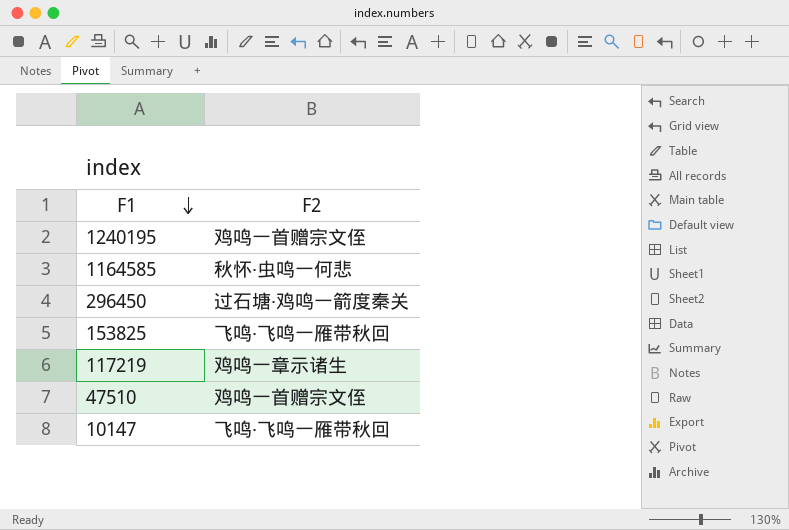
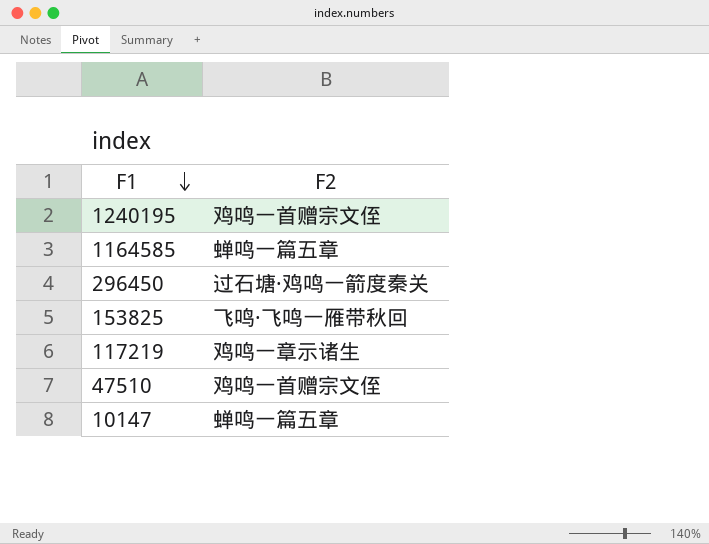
1164585 | F2: 秋怀·虫鸣一何悲 -> 蝉鸣一篇五章
10147 | F2: 飞鸣·飞鸣一雁带秋回 -> 蝉鸣一篇五章

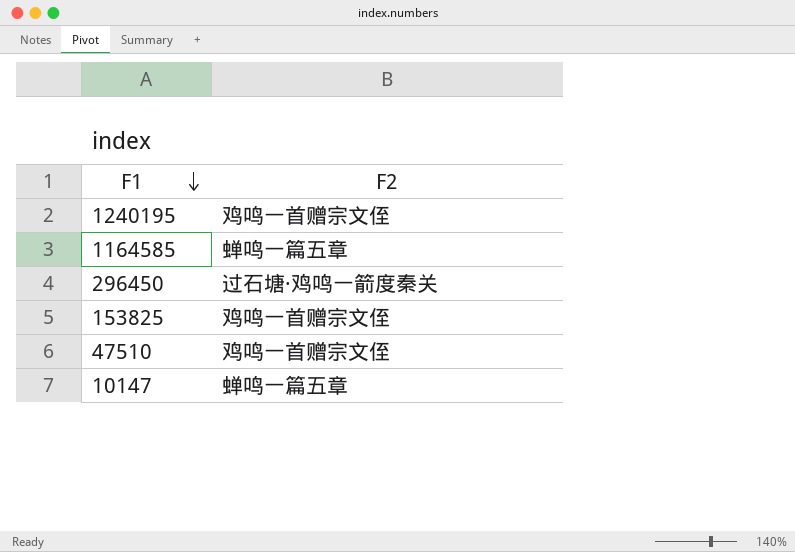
row 117219: 鸡鸣一章示诸生 -> none
153825 | F2: 飞鸣·飞鸣一雁带秋回 -> 鸡鸣一首赠宗文侄

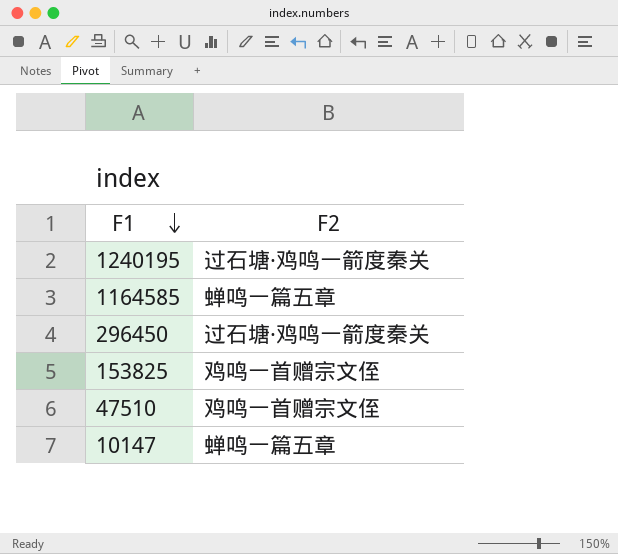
1240195 | F2: 鸡鸣一首赠宗文侄 -> 过石塘·鸡鸣一箭度秦关

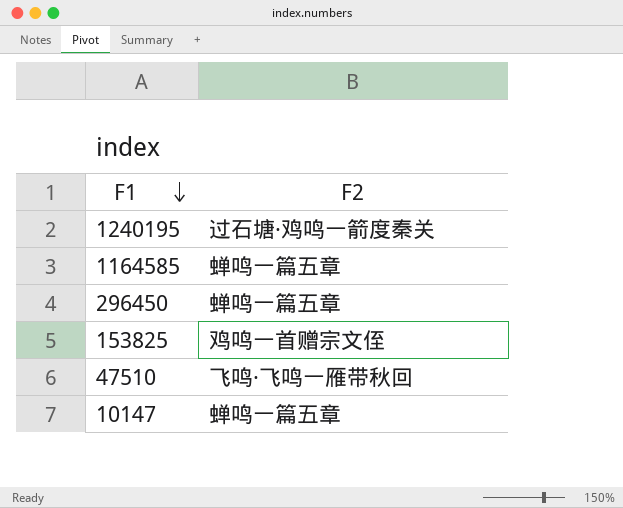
296450 | F2: 过石塘·鸡鸣一箭度秦关 -> 蝉鸣一篇五章
47510 | F2: 鸡鸣一首赠宗文侄 -> 飞鸣·飞鸣一雁带秋回

